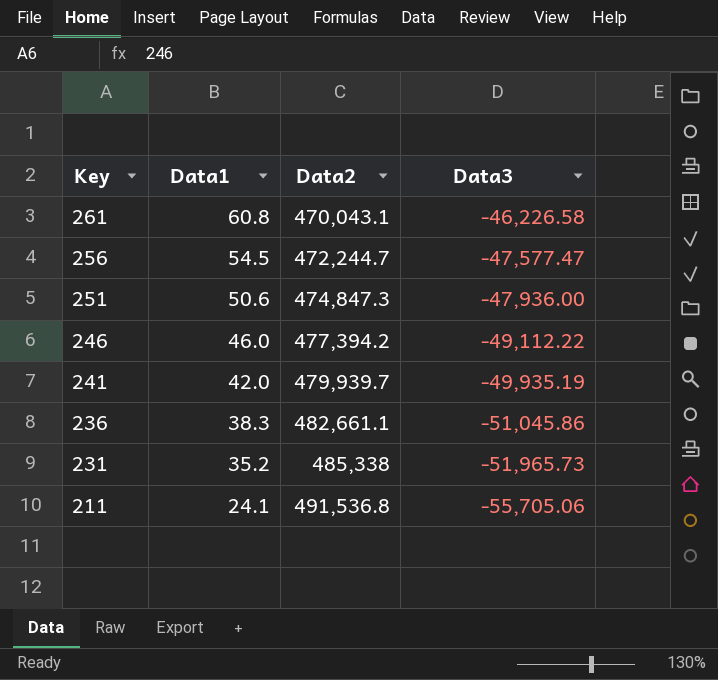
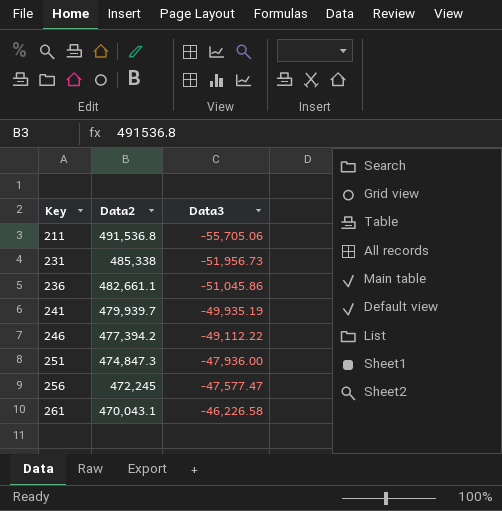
row order: Key descending -> Key ascending
column Data1 | position: 2 -> none
231 | Data3: -51,965.73 -> -51,956.73
256 | Data2: 472,244.7 -> 472,245

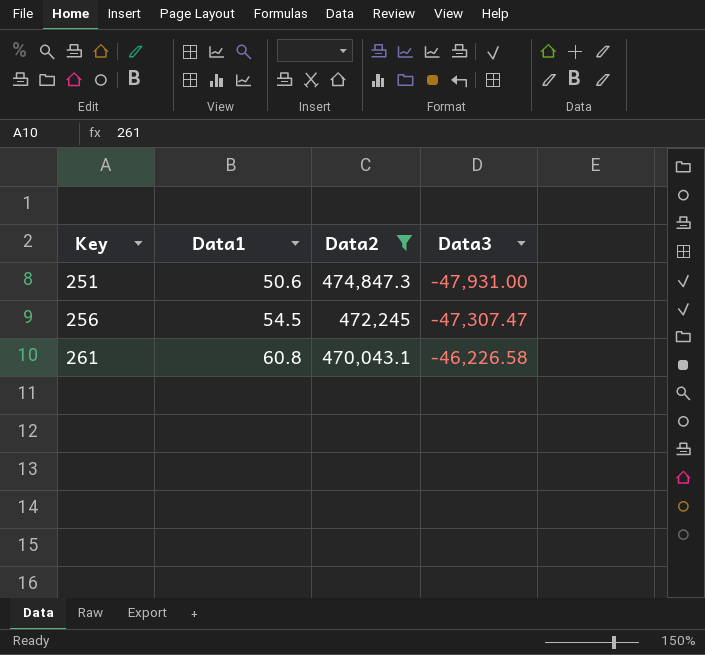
filter: none -> Data2 <= 474,847.3
column Data1 | position: none -> 2
251 | Data3: -47,936.00 -> -47,931.00
256 | Data3: -47,577.47 -> -47,307.47

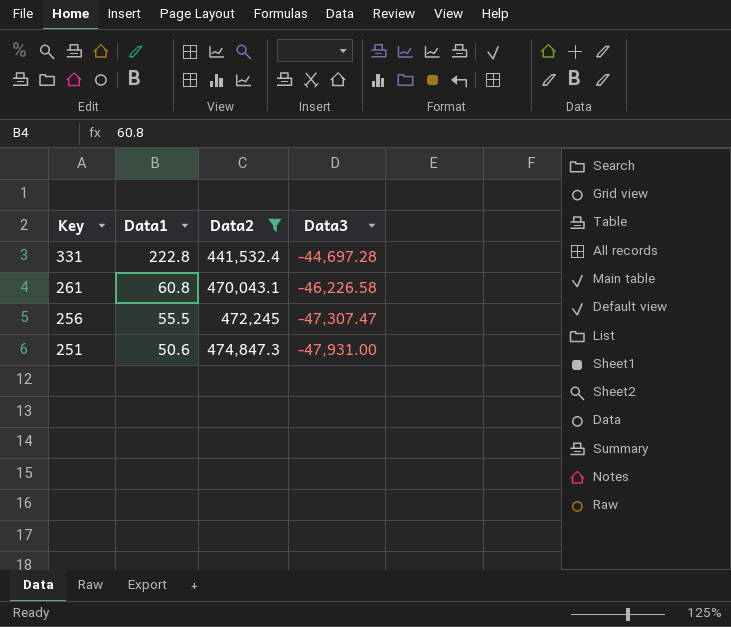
row order: Key ascending -> Key descending
row 331: none -> 222.8 | 441,532.4 | -44,697.28
256 | Data1: 54.5 -> 55.5

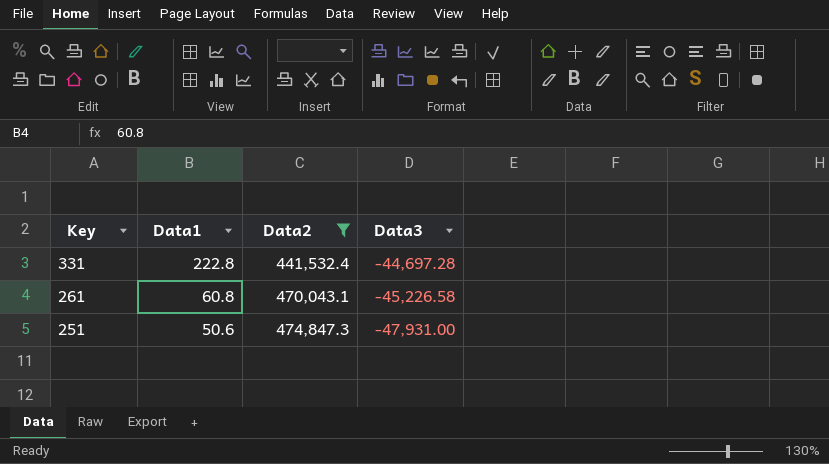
row 256: 55.5 | 472,245 | -47,307.47 -> none
261 | Data3: -46,226.58 -> -45,226.58

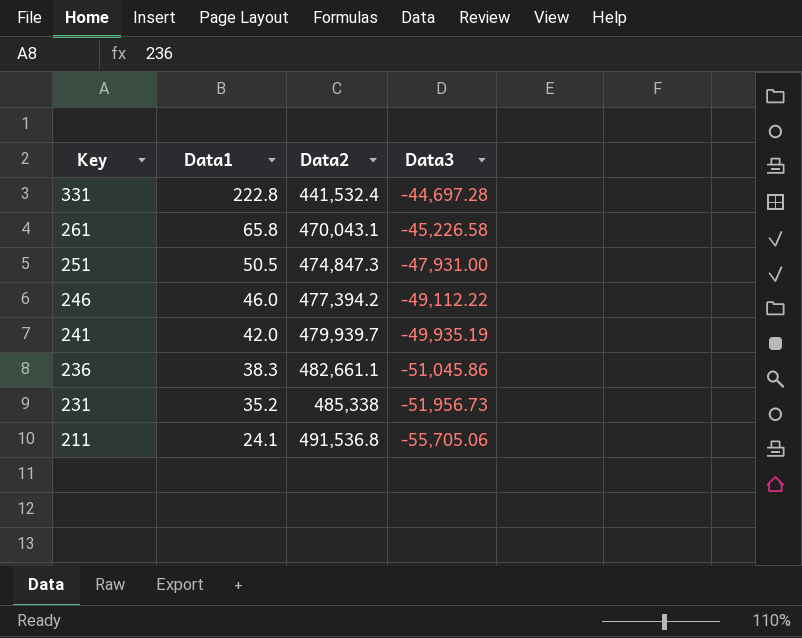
filter: Data2 <= 474,847.3 -> none
261 | Data1: 60.8 -> 65.8
251 | Data1: 50.6 -> 50.5

